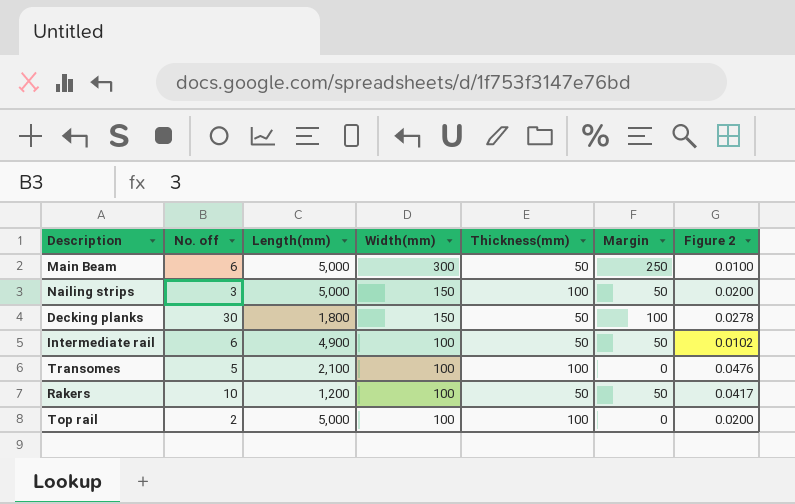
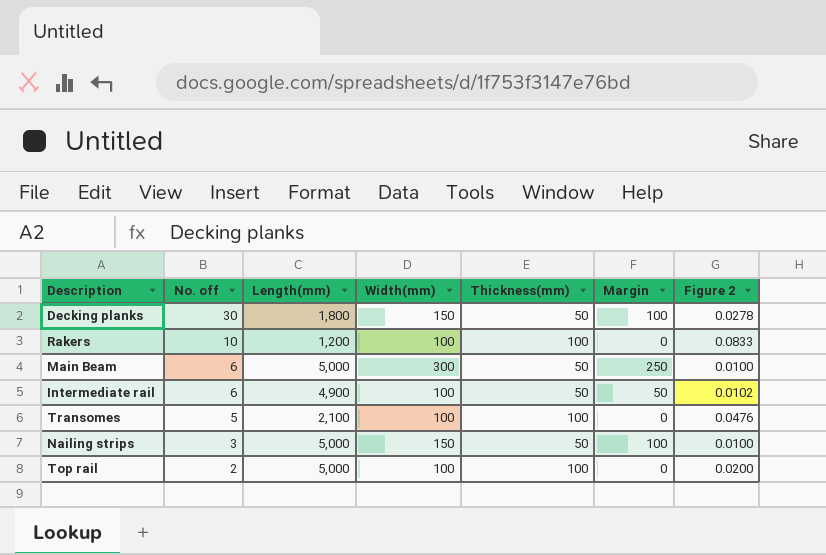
row order: Width(mm) descending -> No. off descending
Rakers | Thickness(mm): 50 -> 100
Rakers | Margin: 50 -> 0
Rakers | Figure 2: 0.0417 -> 0.0833
Nailing strips | Thickness(mm): 100 -> 50
Nailing strips | Margin: 50 -> 100
Nailing strips | Figure 2: 0.0200 -> 0.0100

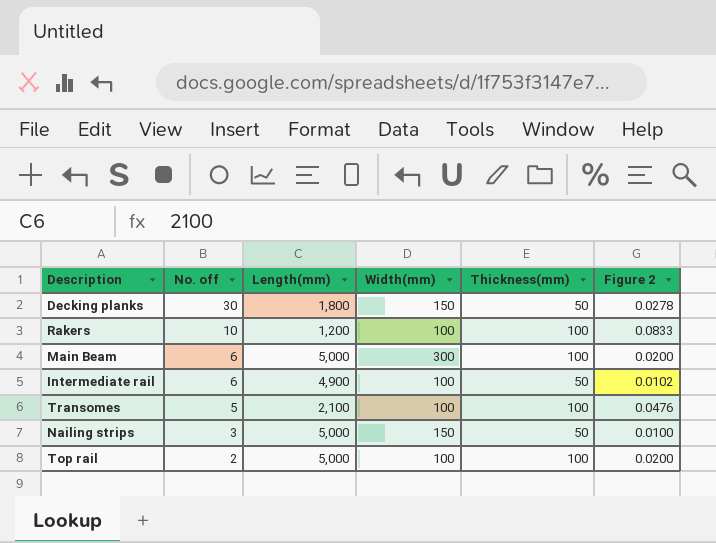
column Margin | formula: [Width(mm)] - [Thickness(mm)] -> none
Main Beam | Thickness(mm): 50 -> 100
Main Beam | Figure 2: 0.0100 -> 0.0200

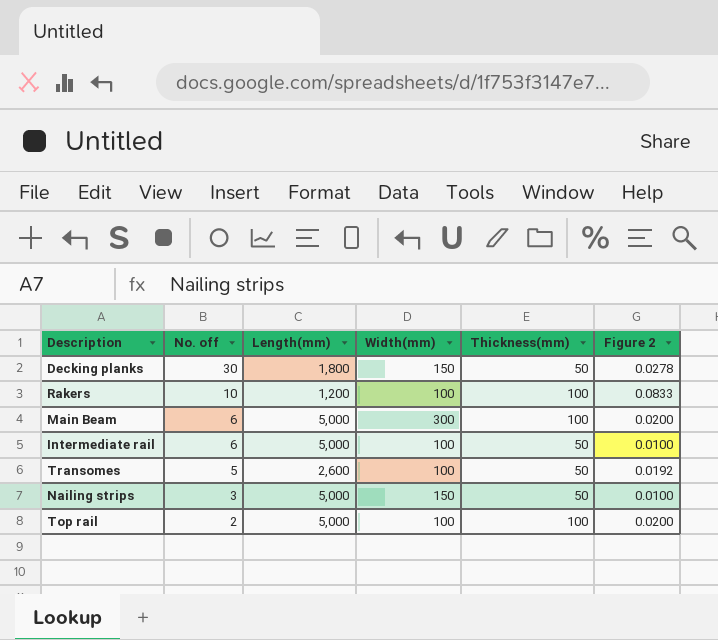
Intermediate rail | Length(mm): 4,900 -> 5,000
Intermediate rail | Figure 2: 0.0102 -> 0.0100
Transomes | Length(mm): 2,100 -> 2,600
Transomes | Thickness(mm): 100 -> 50
Transomes | Figure 2: 0.0476 -> 0.0192

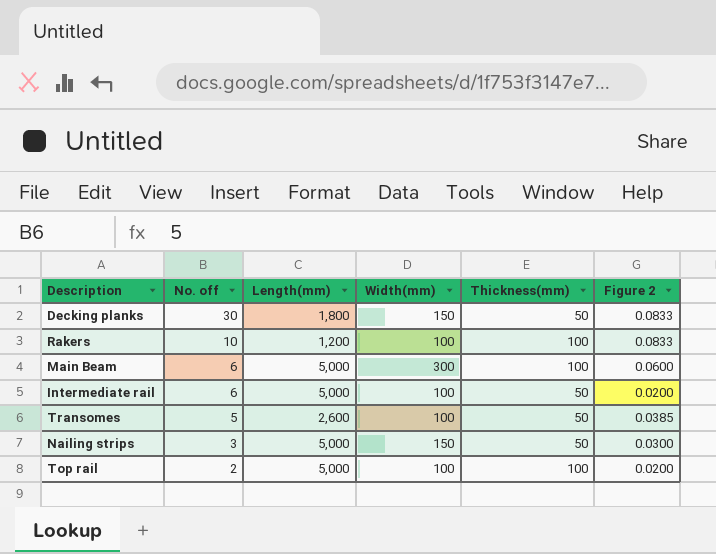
column Figure 2 | formula: [Thickness(mm)] / [Length(mm)] -> [Width(mm)] / [Length(mm)]

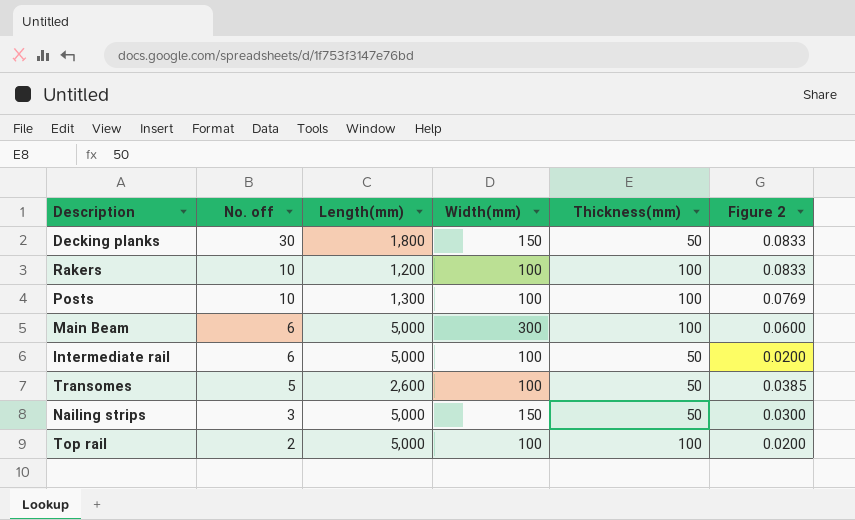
row Posts: none -> 10 | 1,300 | 100 | 100 | 0.0769

